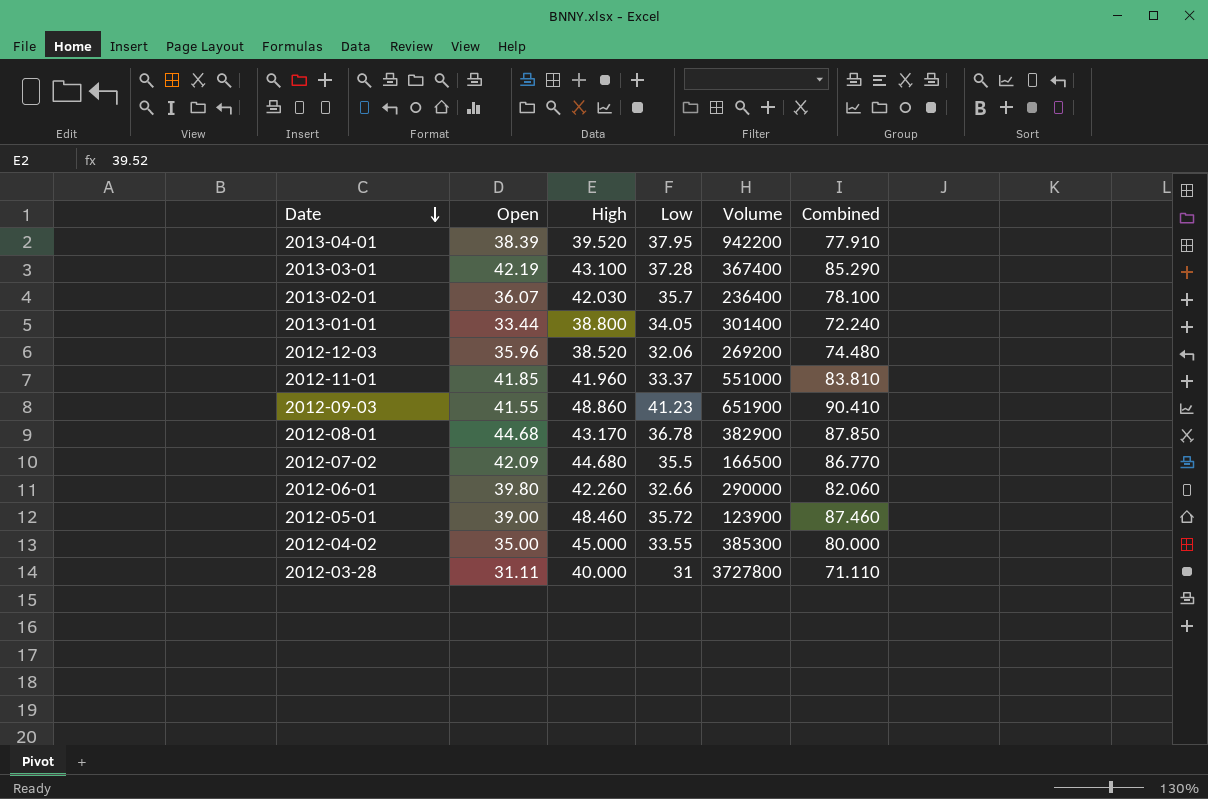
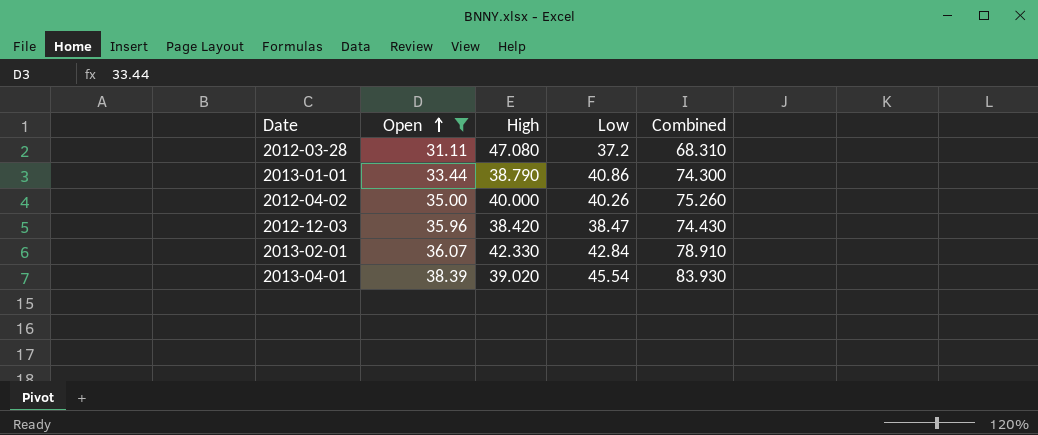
filter: none -> Open <= 38.39
row order: Date descending -> Open ascending
column Volume | position: 5 -> none
column Combined | formula: [Open] + [High] -> [Open] + [Low]
2012-03-28 | High: 40.000 -> 47.080
2012-03-28 | Low: 31 -> 37.2
2013-01-01 | High: 38.800 -> 38.790
2013-01-01 | Low: 34.05 -> 40.86
2012-04-02 | High: 45.000 -> 40.000
2012-04-02 | Low: 33.55 -> 40.26
2012-12-03 | High: 38.520 -> 38.420
2012-12-03 | Low: 32.06 -> 38.47
2013-02-01 | High: 42.030 -> 42.330
2013-02-01 | Low: 35.7 -> 42.84
2013-04-01 | High: 39.520 -> 39.020
2013-04-01 | Low: 37.95 -> 45.54

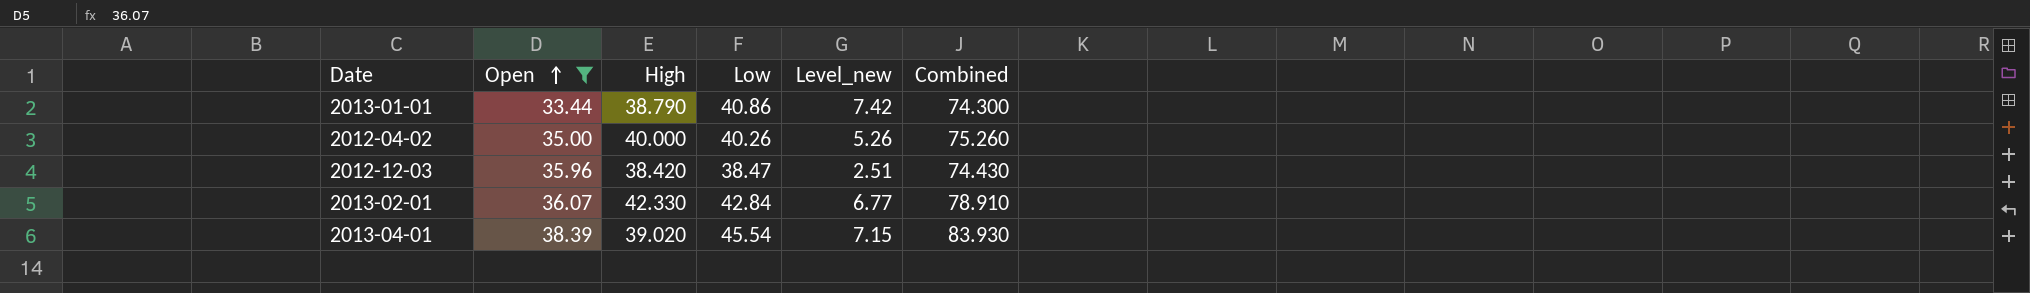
column Level_new | formula: none -> [Low] - [Open]
row 2012-03-28: 31.11 | 47.080 | 37.2 | 68.310 -> none

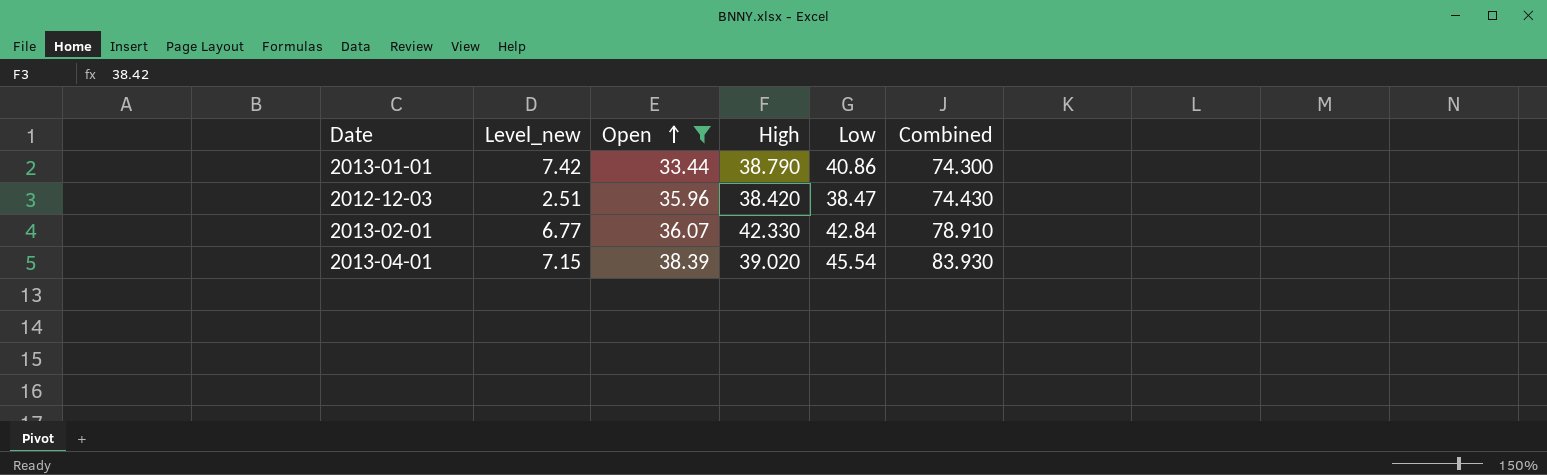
column Level_new | position: 5 -> 2
row 2012-04-02: 35.00 | 40.000 | 40.26 | 5.26 | 75.260 -> none

